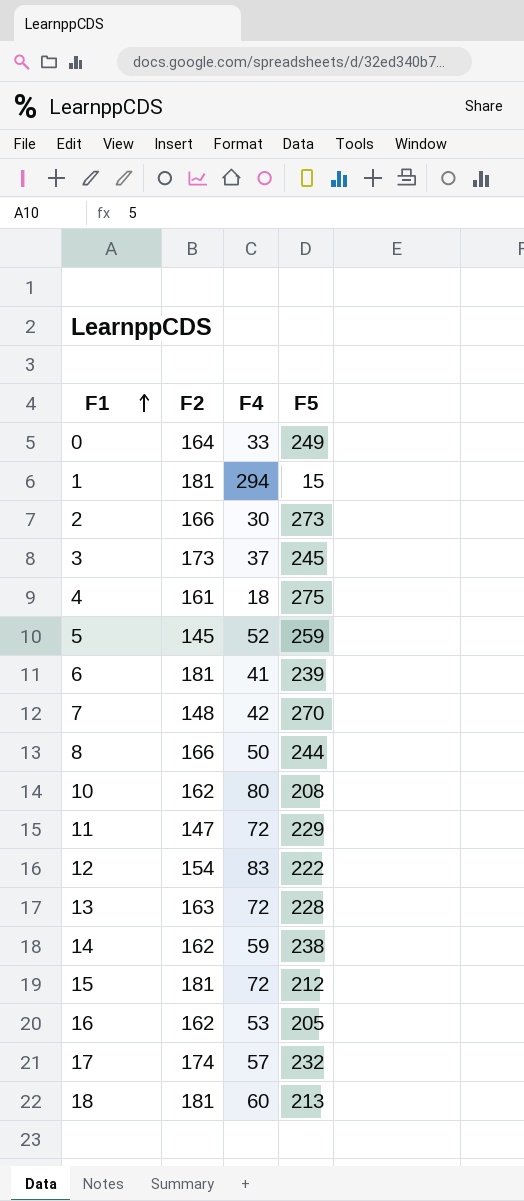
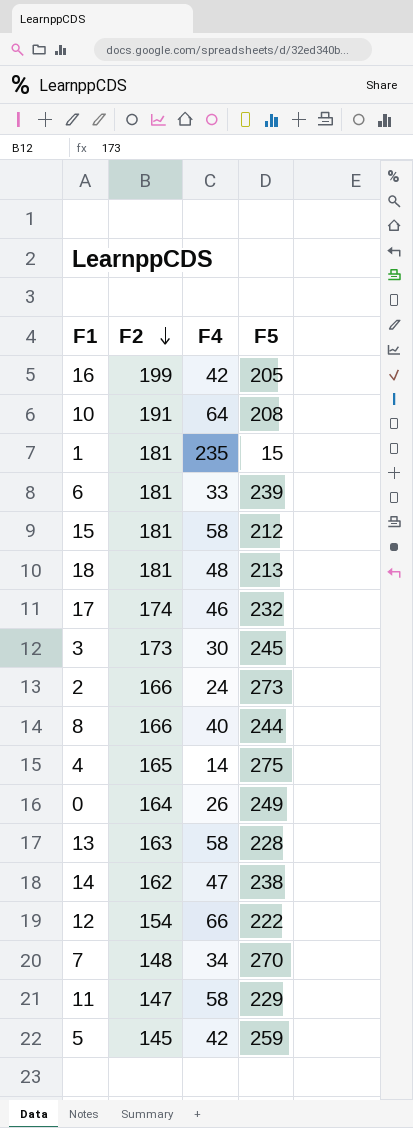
row order: F1 ascending -> F2 descending
16 | F2: 162 -> 199
16 | F4: 53 -> 42
10 | F2: 162 -> 191
10 | F4: 80 -> 64
1 | F4: 294 -> 235
6 | F4: 41 -> 33
15 | F4: 72 -> 58
18 | F4: 60 -> 48
17 | F4: 57 -> 46
3 | F4: 37 -> 30
2 | F4: 30 -> 24
8 | F4: 50 -> 40
4 | F2: 161 -> 165
4 | F4: 18 -> 14
0 | F4: 33 -> 26
13 | F4: 72 -> 58
14 | F4: 59 -> 47
12 | F4: 83 -> 66
7 | F4: 42 -> 34
11 | F4: 72 -> 58
5 | F4: 52 -> 42

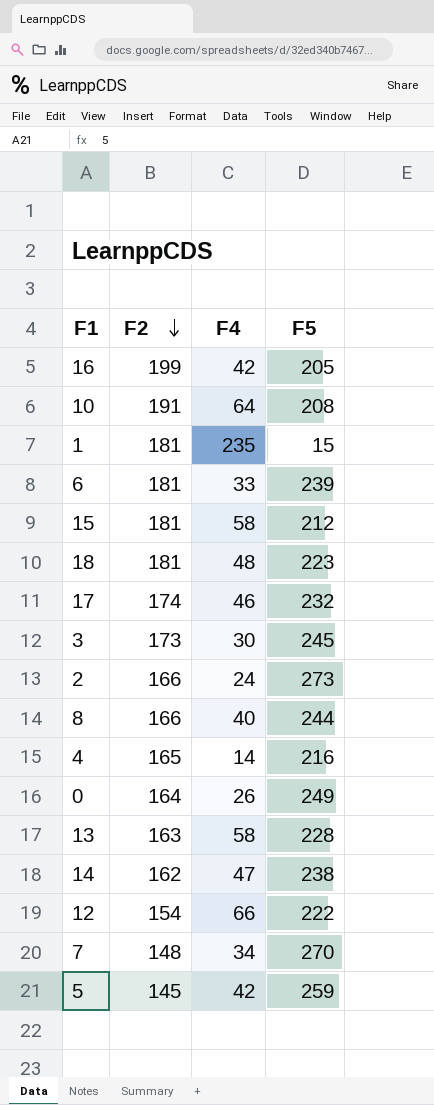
row 11: 147 | 58 | 229 -> none
18 | F5: 213 -> 223
4 | F5: 275 -> 216

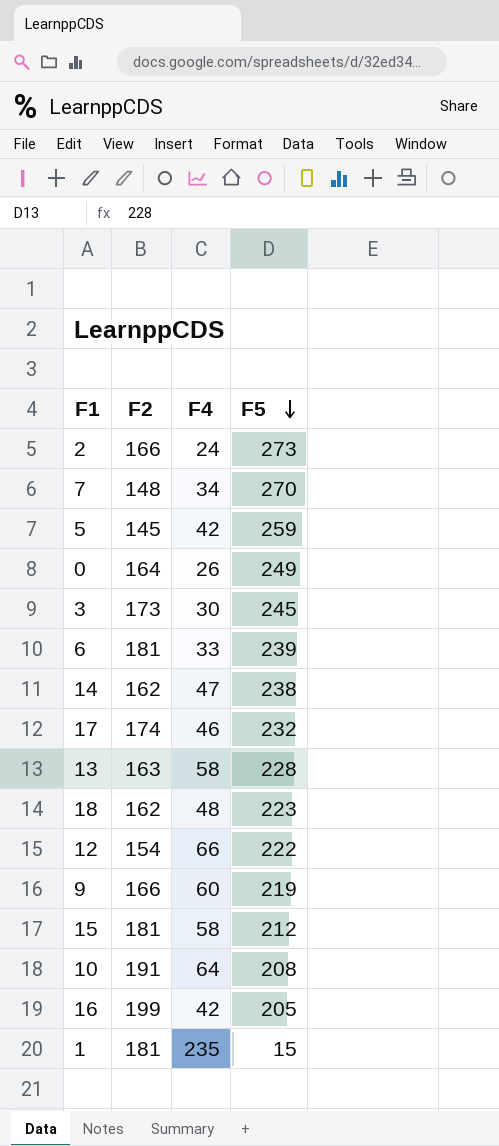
row order: F2 descending -> F5 descending
row 8: 166 | 40 | 244 -> none
row 4: 165 | 14 | 216 -> none
18 | F2: 181 -> 162
row 9: none -> 166 | 60 | 219

